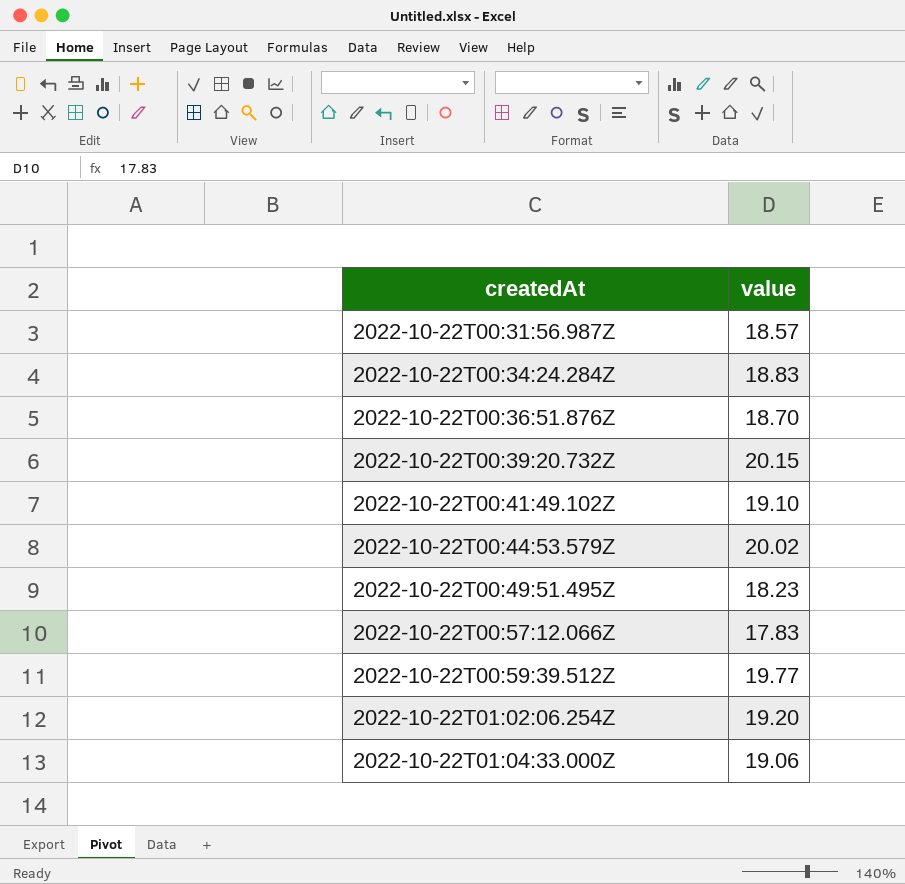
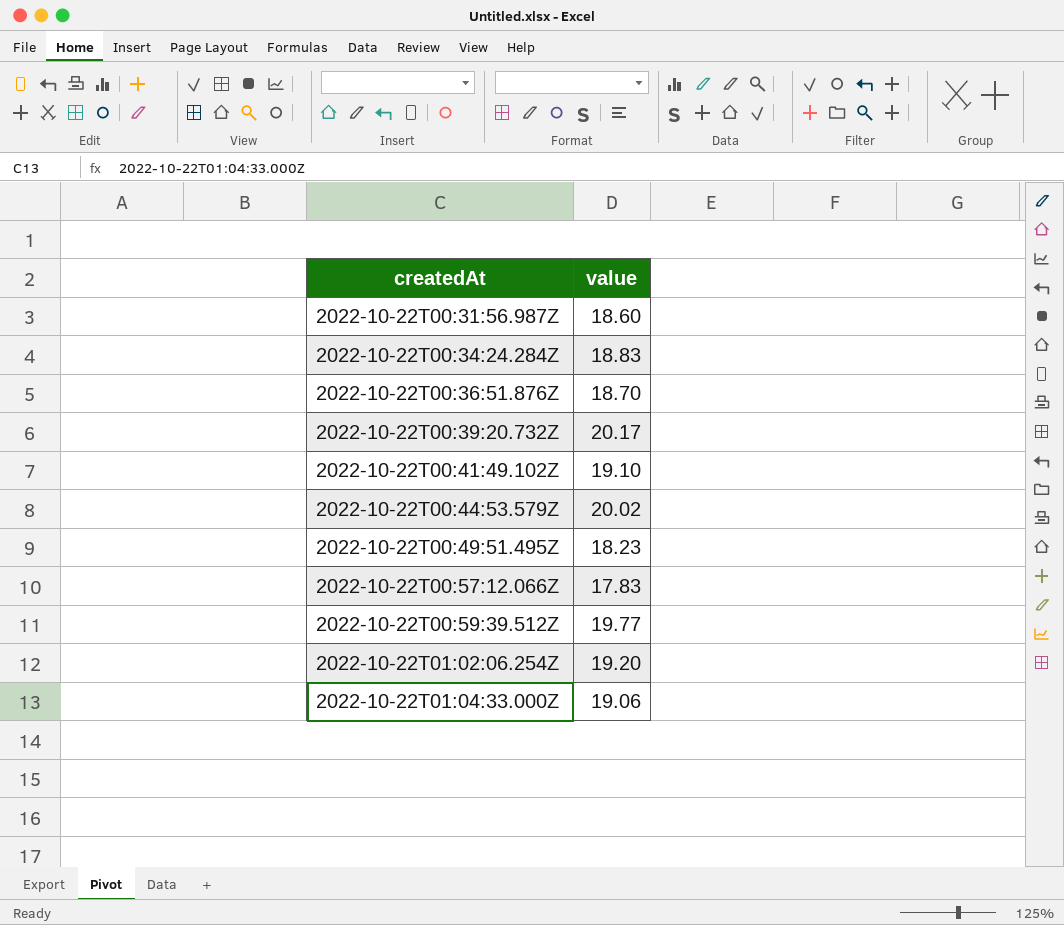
2022-10-22T00:31:56.987Z | value: 18.57 -> 18.60
2022-10-22T00:39:20.732Z | value: 20.15 -> 20.17

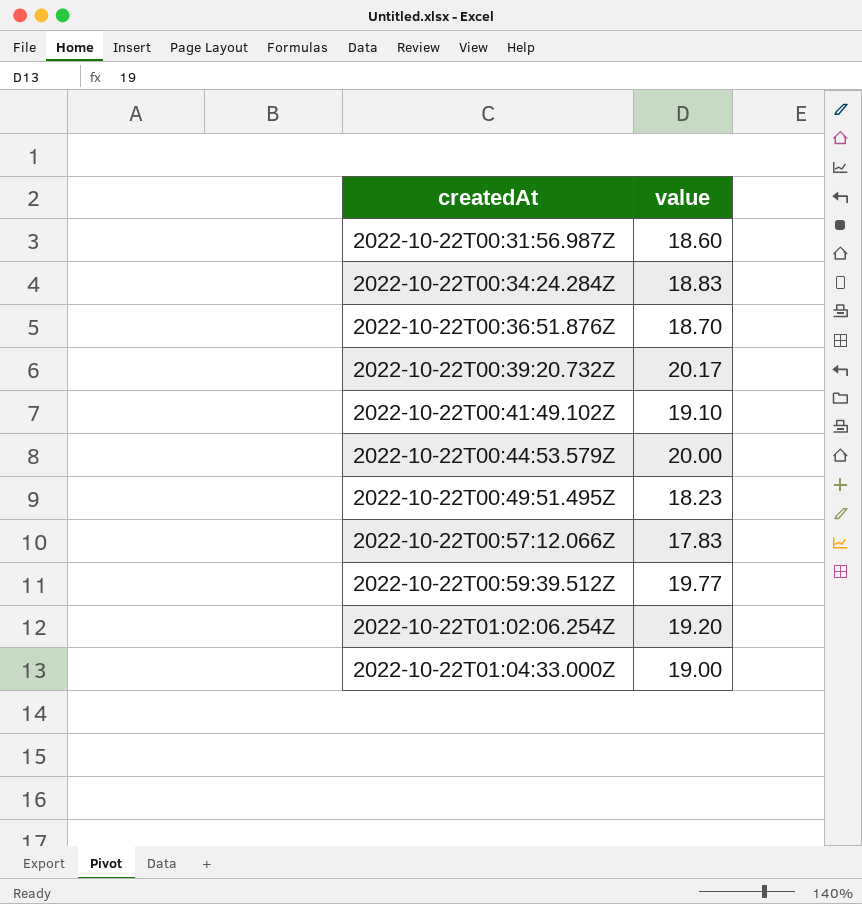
2022-10-22T00:44:53.579Z | value: 20.02 -> 20.00
2022-10-22T01:04:33.000Z | value: 19.06 -> 19.00

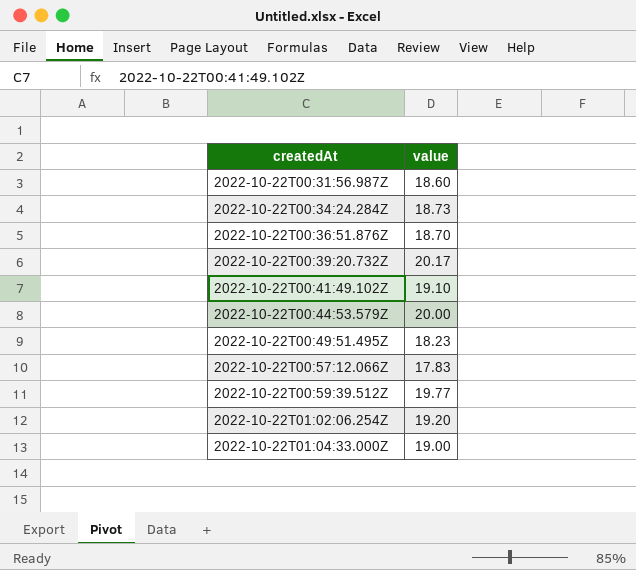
2022-10-22T00:34:24.284Z | value: 18.83 -> 18.73

